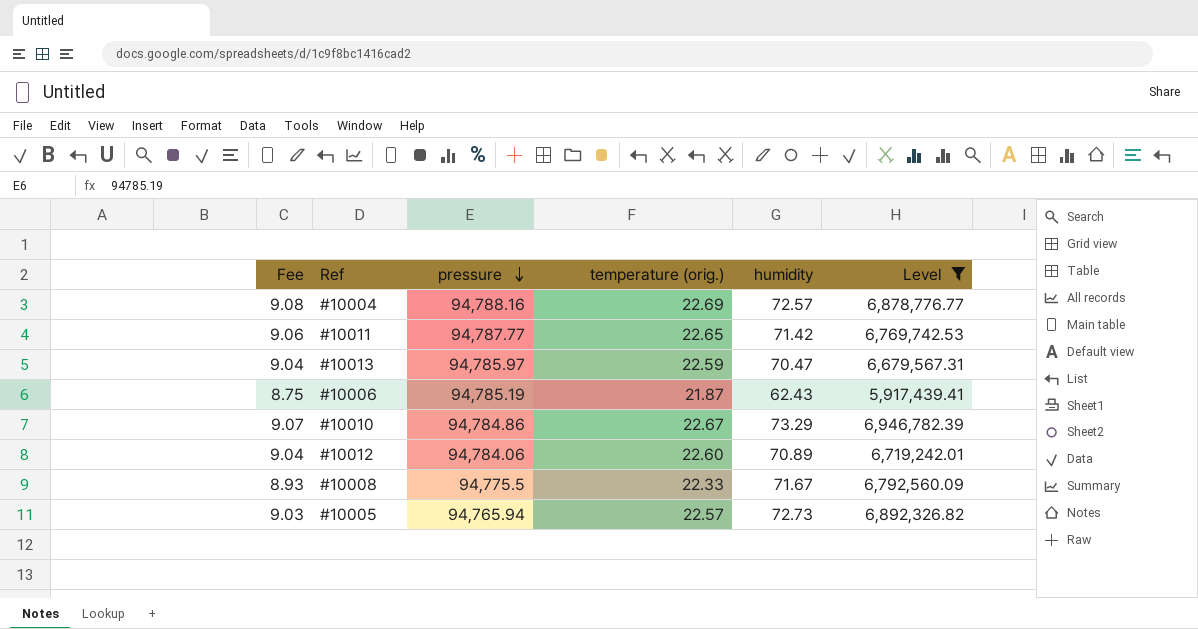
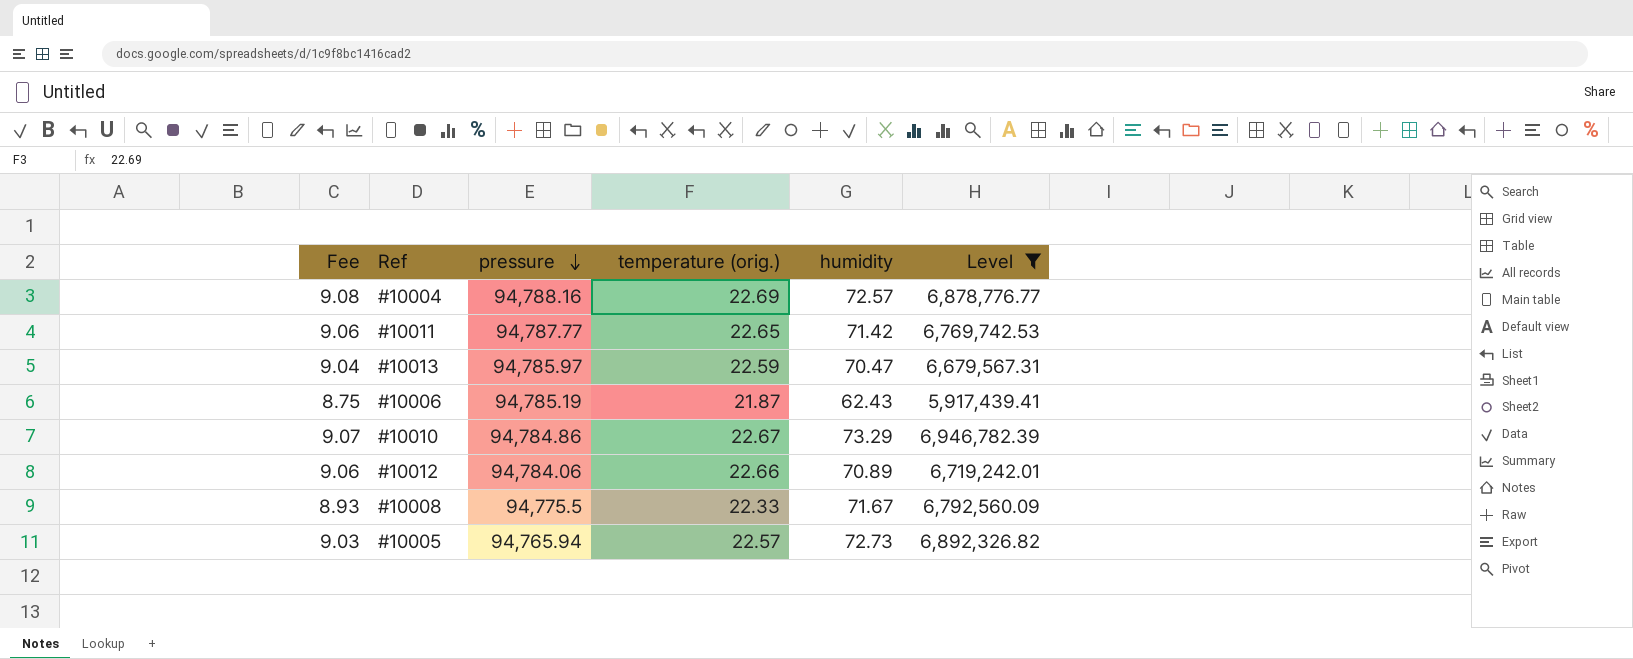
#10012 | Fee: 9.04 -> 9.06
#10012 | temperature (orig.): 22.60 -> 22.66

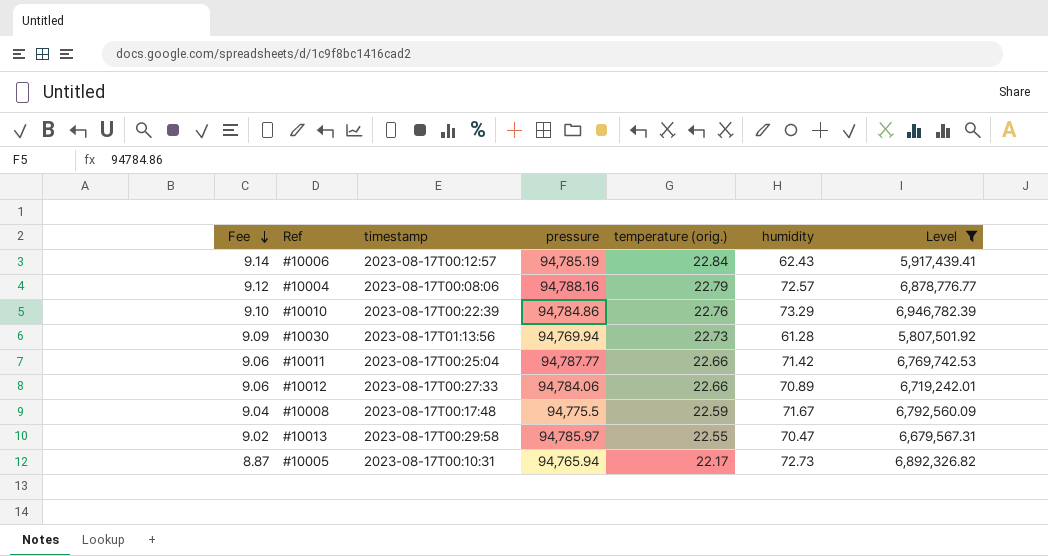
row order: pressure descending -> Fee descending
column timestamp | position: none -> 3
#10006 | Fee: 8.75 -> 9.14
#10006 | temperature (orig.): 21.87 -> 22.84
#10004 | Fee: 9.08 -> 9.12
#10004 | temperature (orig.): 22.69 -> 22.79
#10010 | Fee: 9.07 -> 9.10
#10010 | temperature (orig.): 22.67 -> 22.76
row #10030: none -> 9.09 | 2023-08-17T01:13:56 | 94,769.94 | 22.73 | 61.28 | 5,807,501.92
#10011 | temperature (orig.): 22.65 -> 22.66
#10008 | Fee: 8.93 -> 9.04
#10008 | temperature (orig.): 22.33 -> 22.59
#10013 | Fee: 9.04 -> 9.02
#10013 | temperature (orig.): 22.59 -> 22.55
#10005 | Fee: 9.03 -> 8.87
#10005 | temperature (orig.): 22.57 -> 22.17

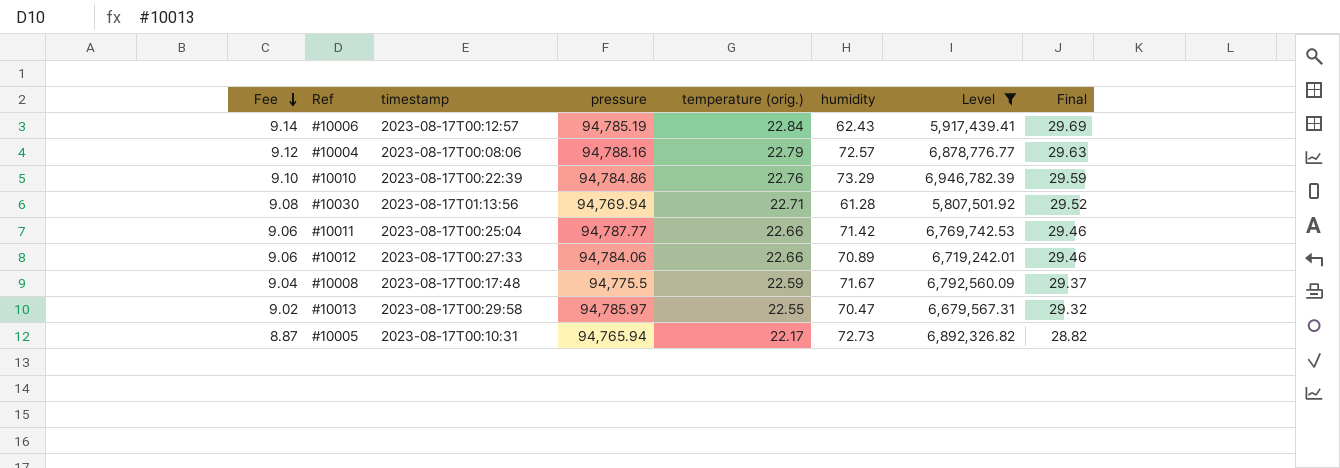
column Final | formula: none -> [temperature (orig.)] * 1.3
#10030 | Fee: 9.09 -> 9.08
#10030 | temperature (orig.): 22.73 -> 22.71

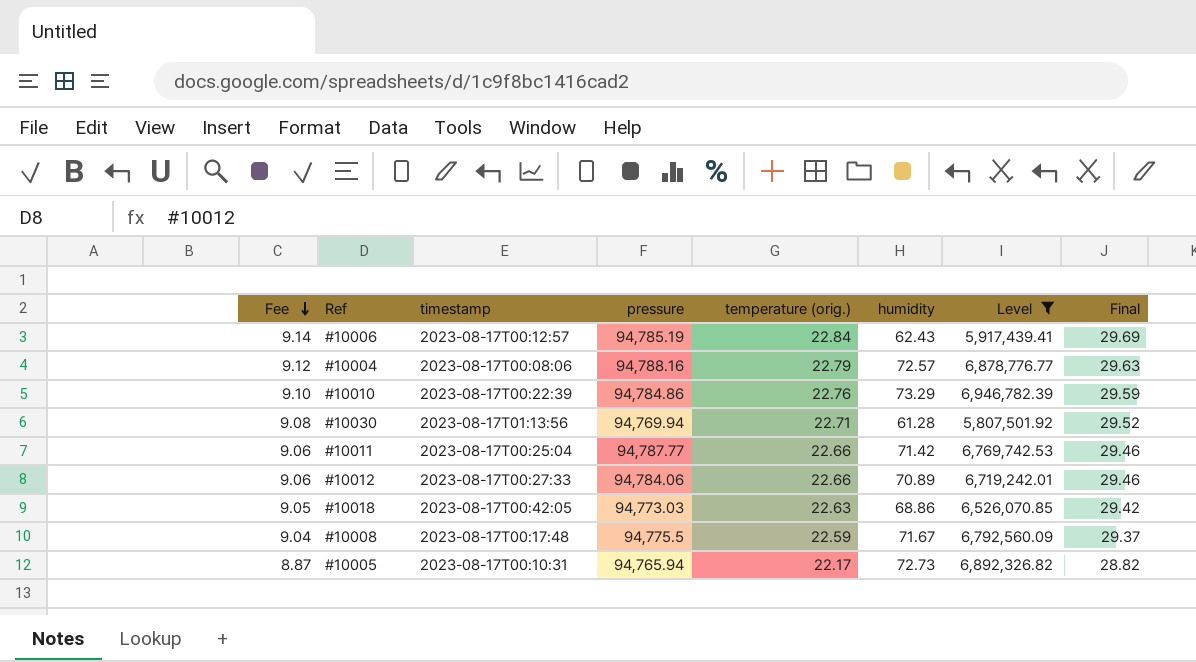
row #10013: 9.02 | 2023-08-17T00:29:58 | 94,785.97 | 22.55 | 70.47 | 6,679,567.31 | 29.32 -> none
row #10018: none -> 9.05 | 2023-08-17T00:42:05 | 94,773.03 | 22.63 | 68.86 | 6,526,070.85 | 29.42

